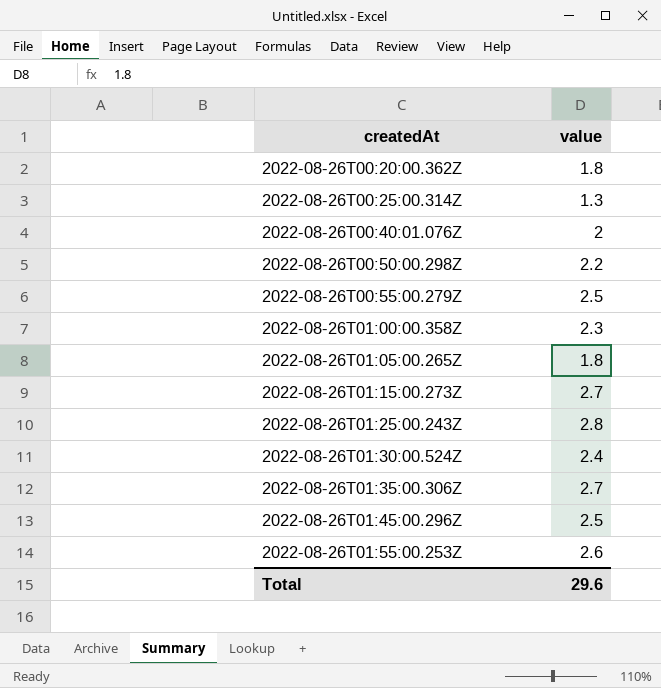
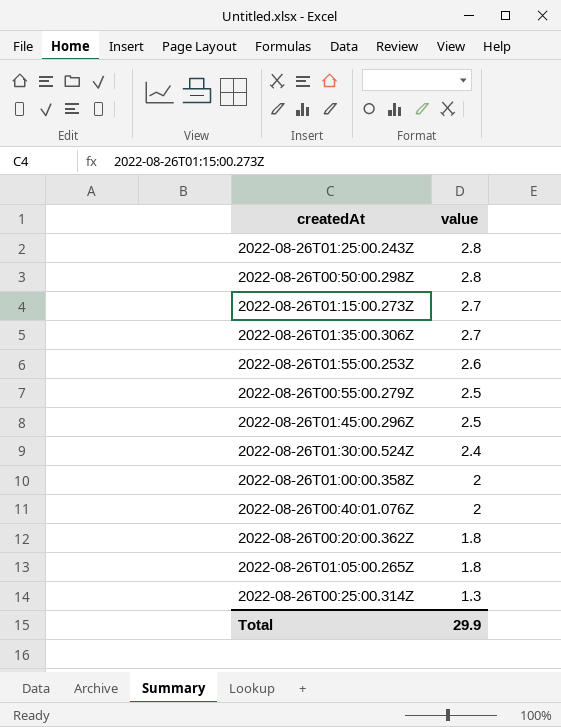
row order: createdAt ascending -> value descending
2022-08-26T00:50:00.298Z | value: 2.2 -> 2.8
2022-08-26T01:00:00.358Z | value: 2.3 -> 2
Total | value: 29.6 -> 29.9

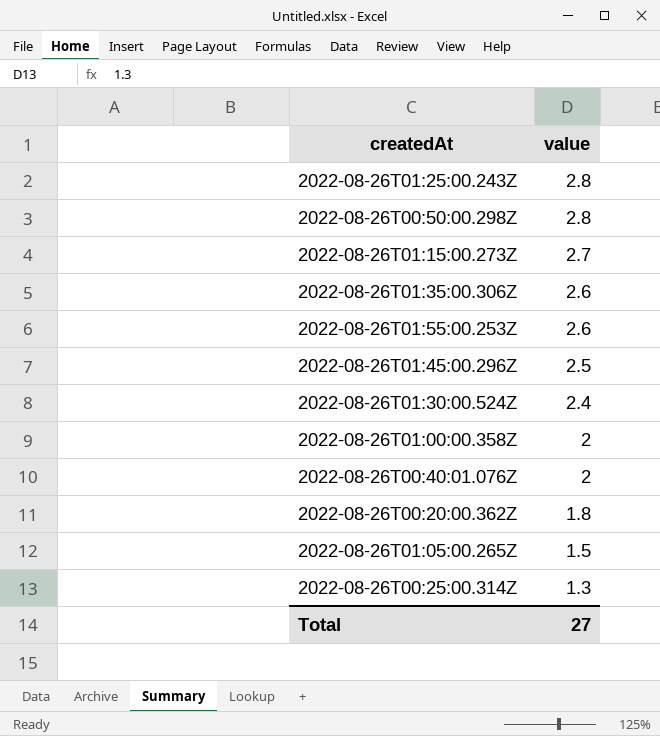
row 2022-08-26T00:55:00.279Z: 2.5 -> none
2022-08-26T01:35:00.306Z | value: 2.7 -> 2.6
2022-08-26T01:05:00.265Z | value: 1.8 -> 1.5
Total | value: 29.9 -> 27

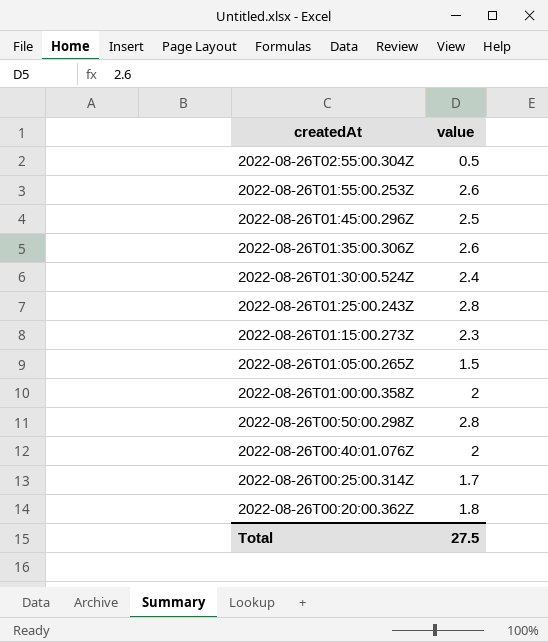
row order: value descending -> createdAt descending
row 2022-08-26T02:55:00.304Z: none -> 0.5
2022-08-26T01:15:00.273Z | value: 2.7 -> 2.3
2022-08-26T00:25:00.314Z | value: 1.3 -> 1.7
Total | value: 27 -> 27.5

